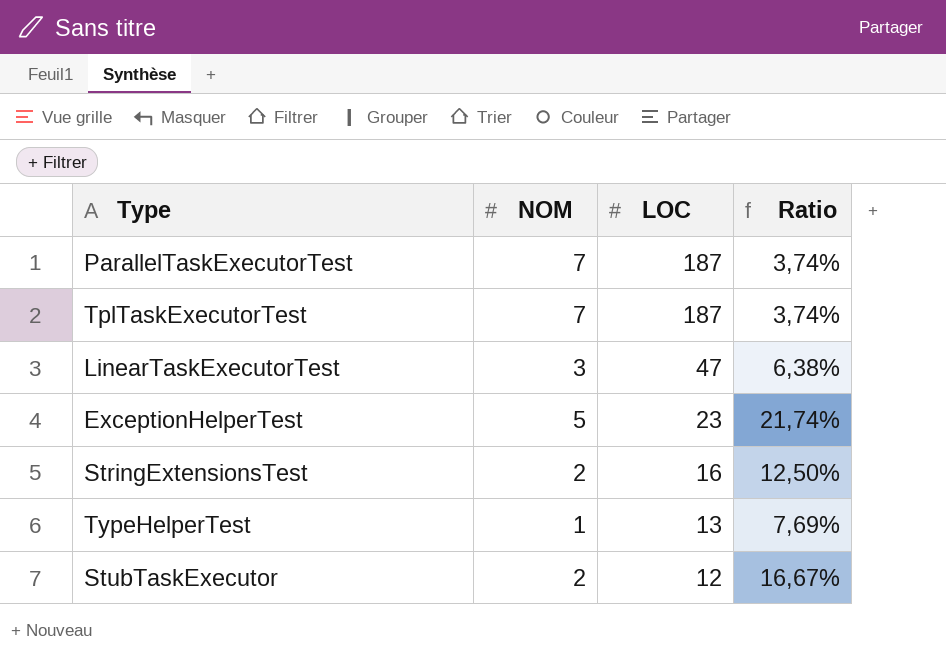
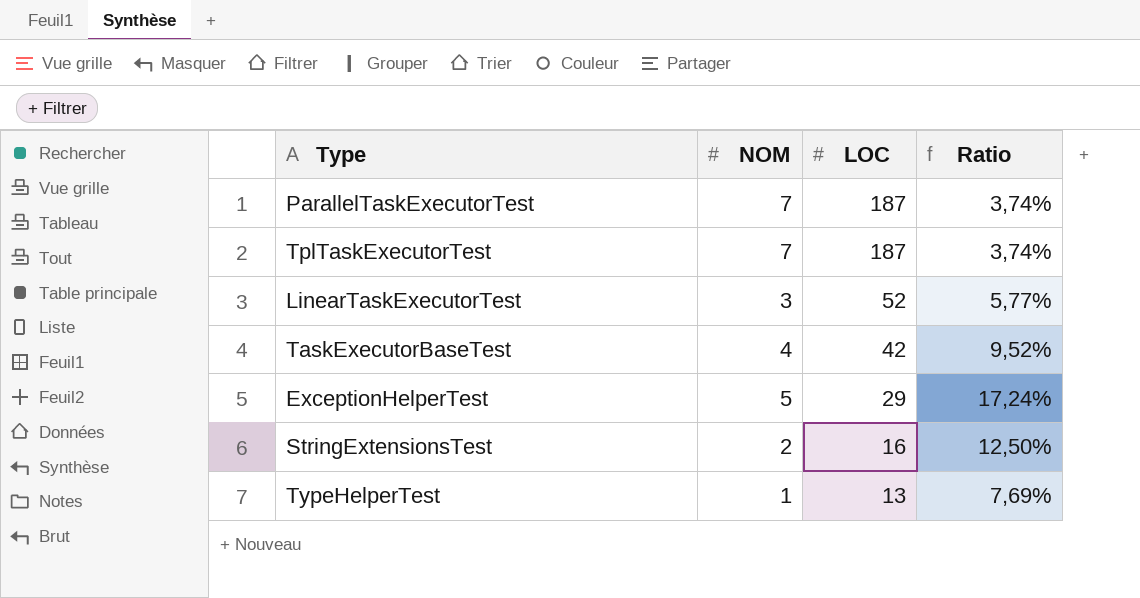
row StubTaskExecutor: 2 | 12 | 16,67% -> none
LinearTaskExecutorTest | LOC: 47 -> 52
LinearTaskExecutorTest | Ratio: 6,38% -> 5,77%
row TaskExecutorBaseTest: none -> 4 | 42 | 9,52%
ExceptionHelperTest | LOC: 23 -> 29
ExceptionHelperTest | Ratio: 21,74% -> 17,24%

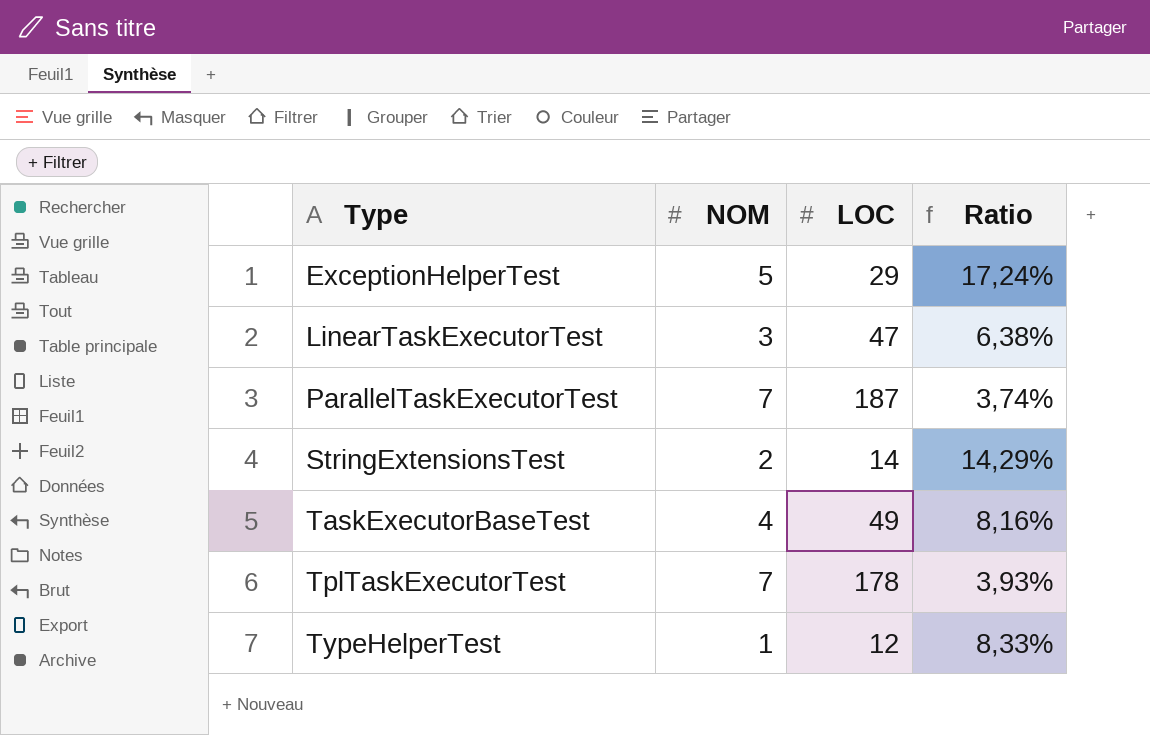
row order: LOC descending -> Type ascending
LinearTaskExecutorTest | LOC: 52 -> 47
LinearTaskExecutorTest | Ratio: 5,77% -> 6,38%
StringExtensionsTest | LOC: 16 -> 14
StringExtensionsTest | Ratio: 12,50% -> 14,29%
TaskExecutorBaseTest | LOC: 42 -> 49
TaskExecutorBaseTest | Ratio: 9,52% -> 8,16%
TplTaskExecutorTest | LOC: 187 -> 178
TplTaskExecutorTest | Ratio: 3,74% -> 3,93%
TypeHelperTest | LOC: 13 -> 12
TypeHelperTest | Ratio: 7,69% -> 8,33%

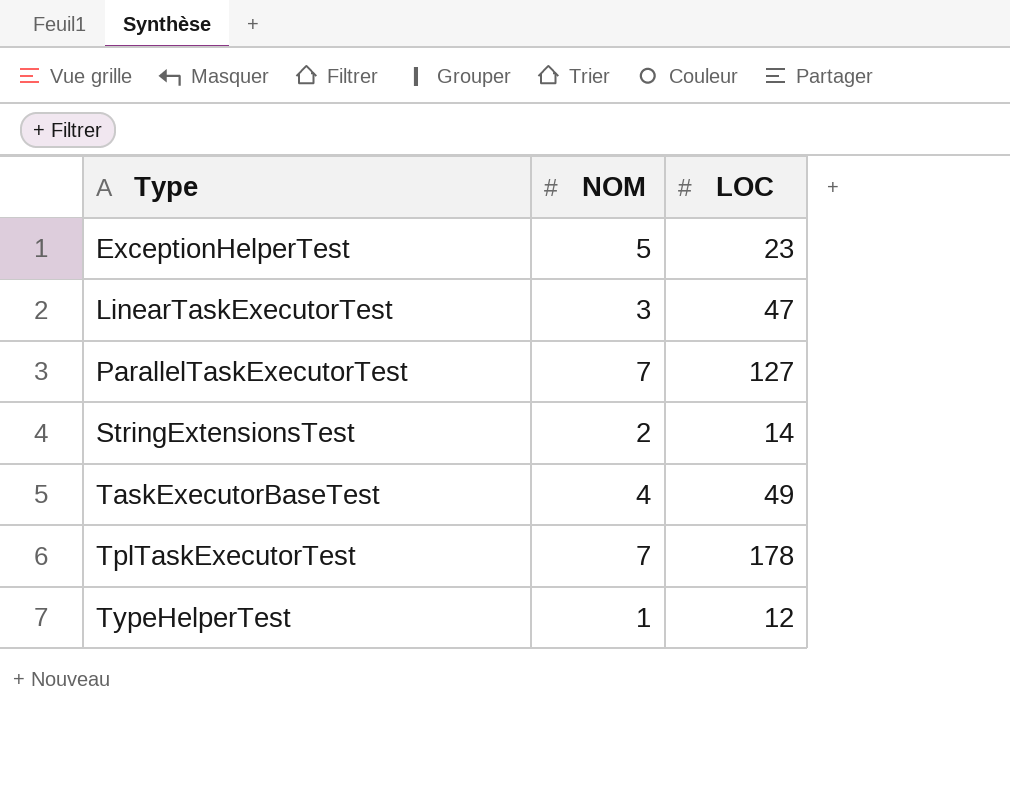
column Ratio | formula: [NOM] / [LOC] -> none
ExceptionHelperTest | LOC: 29 -> 23
ParallelTaskExecutorTest | LOC: 187 -> 127

